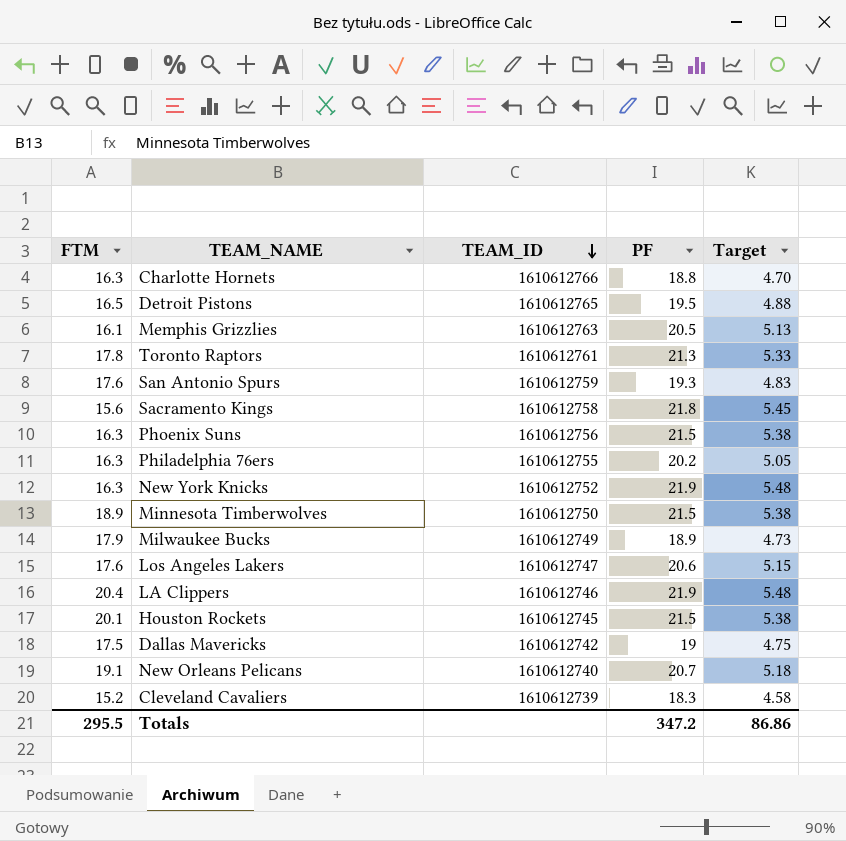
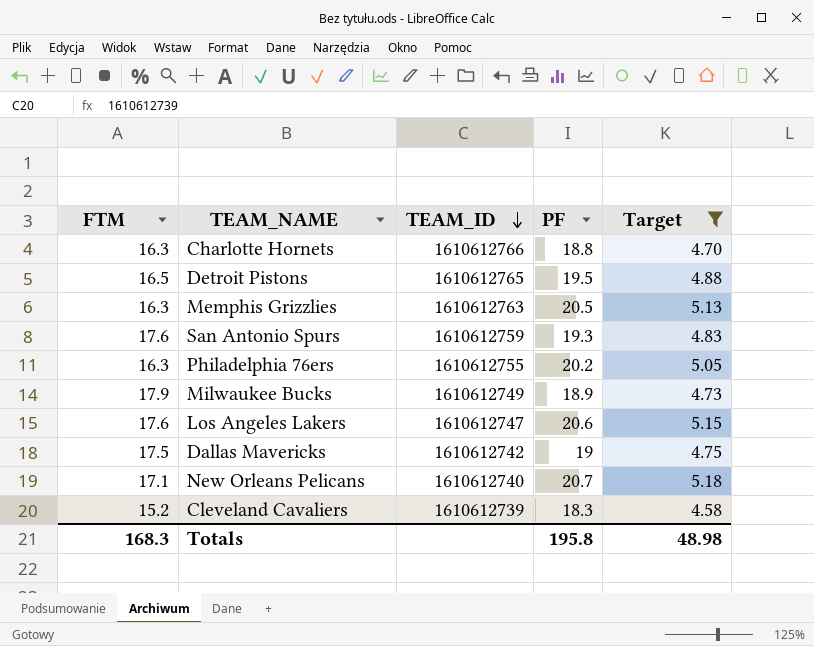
filter: none -> Target <= 5.18
Memphis Grizzlies | FTM: 16.1 -> 16.3
New Orleans Pelicans | FTM: 19.1 -> 17.1
Totals | FTM: 295.5 -> 168.3
Totals | PF: 347.2 -> 195.8
Totals | Target: 86.86 -> 48.98

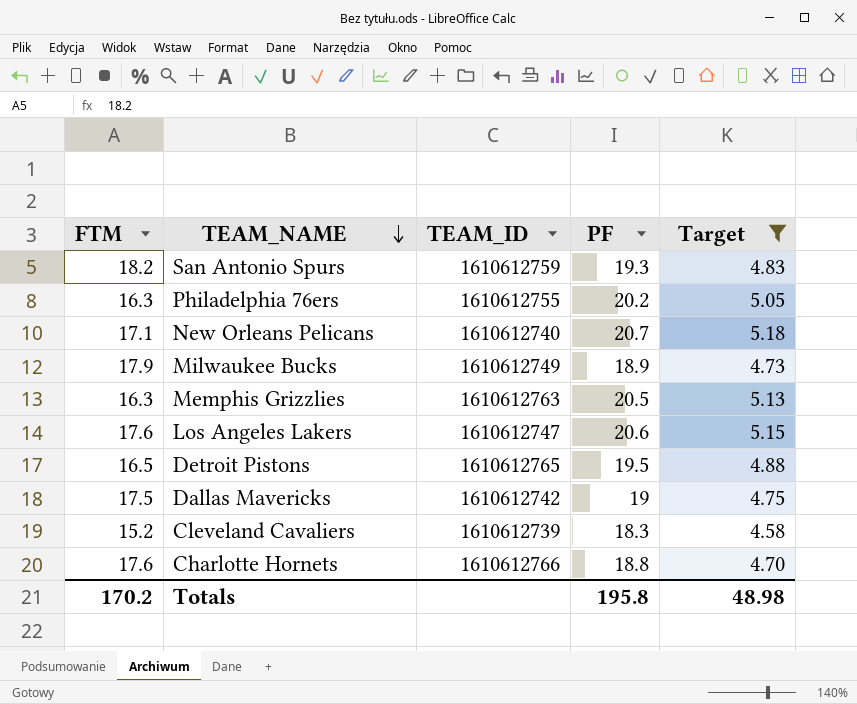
row order: TEAM_ID descending -> TEAM_NAME descending
San Antonio Spurs | FTM: 17.6 -> 18.2
Charlotte Hornets | FTM: 16.3 -> 17.6
Totals | FTM: 168.3 -> 170.2

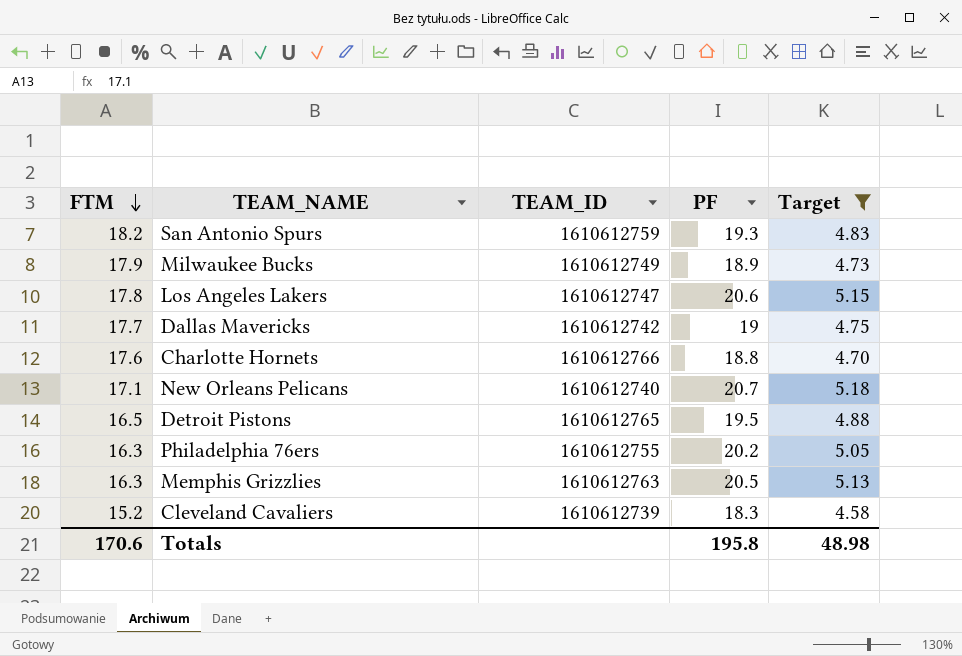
row order: TEAM_NAME descending -> FTM descending
Los Angeles Lakers | FTM: 17.6 -> 17.8
Dallas Mavericks | FTM: 17.5 -> 17.7
Totals | FTM: 170.2 -> 170.6

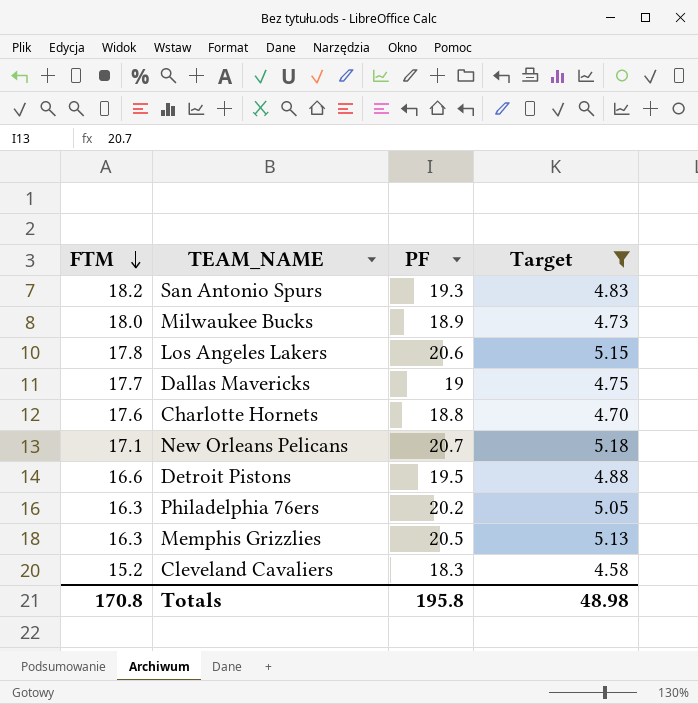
column TEAM_ID | position: 3 -> none
Milwaukee Bucks | FTM: 17.9 -> 18.0
Detroit Pistons | FTM: 16.5 -> 16.6
Totals | FTM: 170.6 -> 170.8

